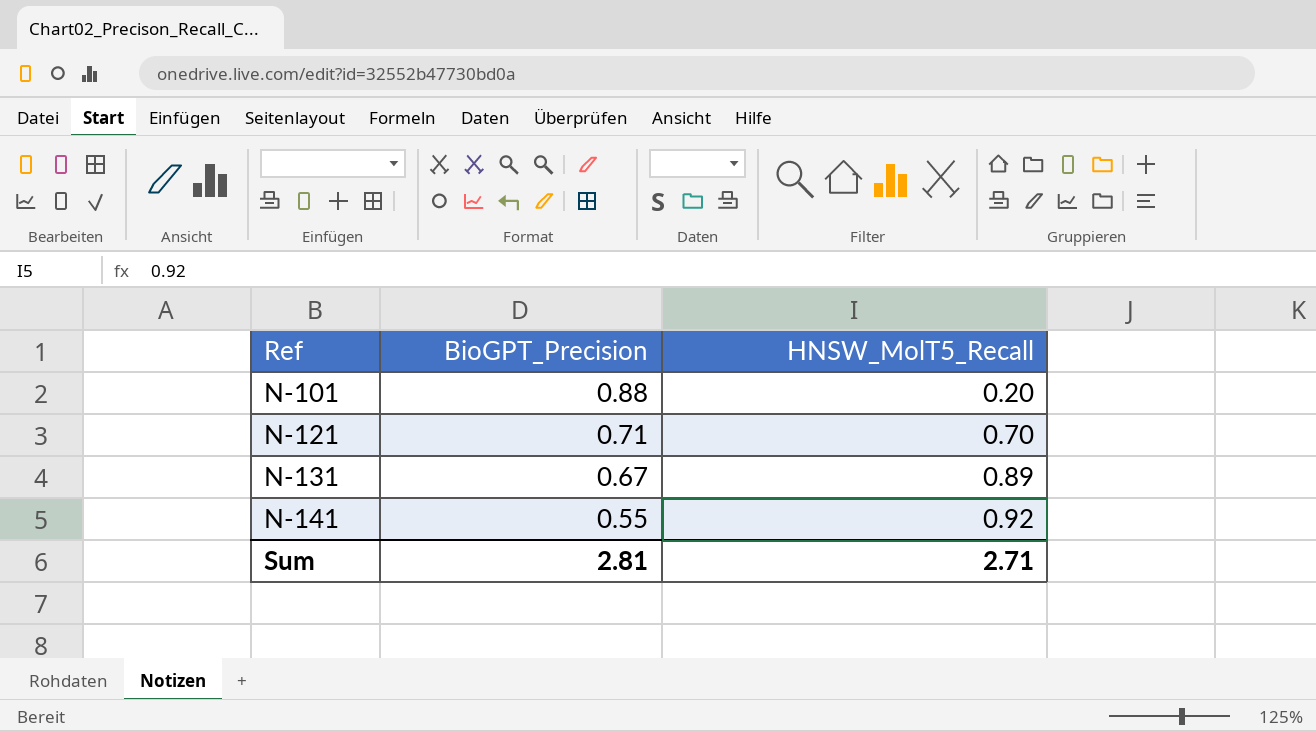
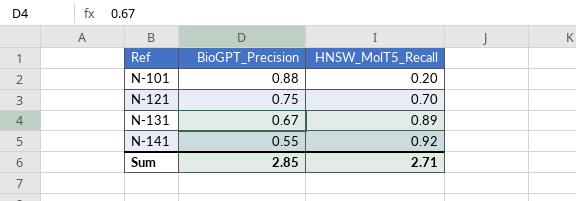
N-121 | BioGPT_Precision: 0.71 -> 0.75
Sum | BioGPT_Precision: 2.81 -> 2.85

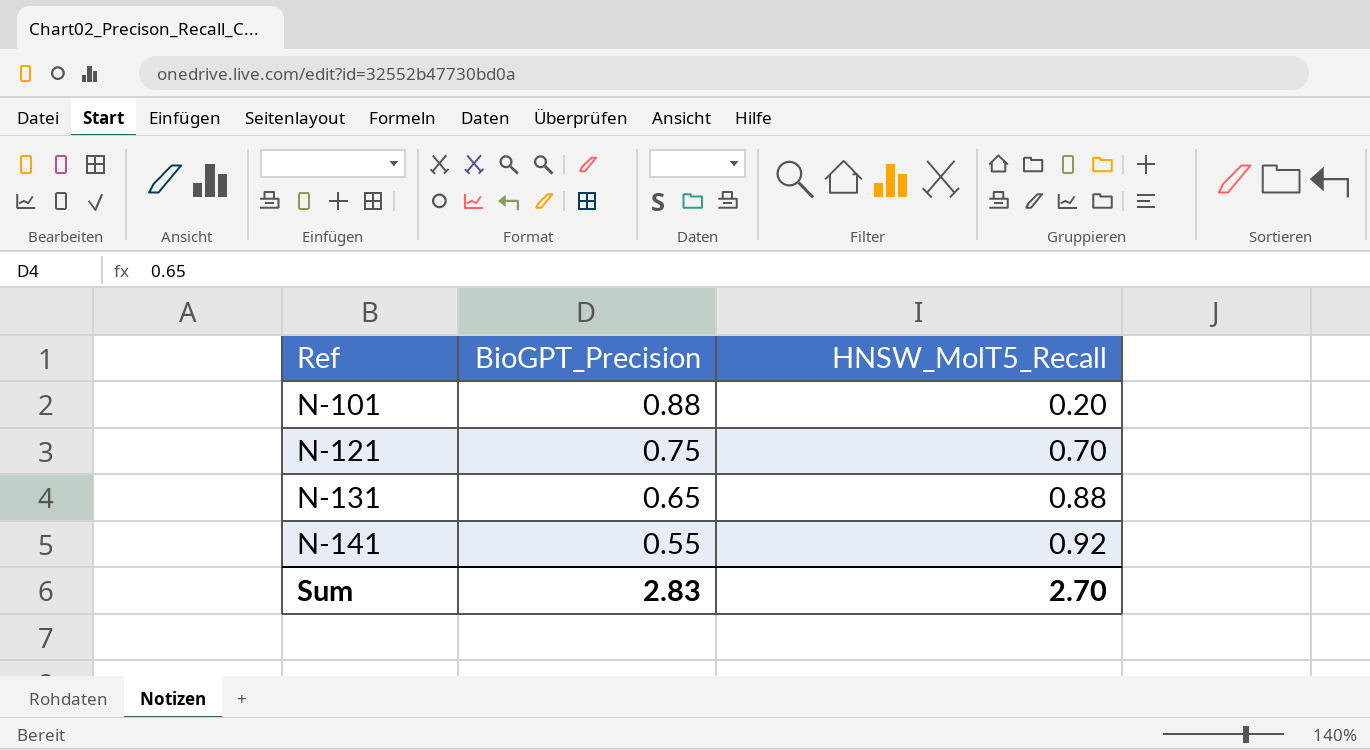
N-131 | BioGPT_Precision: 0.67 -> 0.65
N-131 | HNSW_MolT5_Recall: 0.89 -> 0.88
Sum | BioGPT_Precision: 2.85 -> 2.83
Sum | HNSW_MolT5_Recall: 2.71 -> 2.70

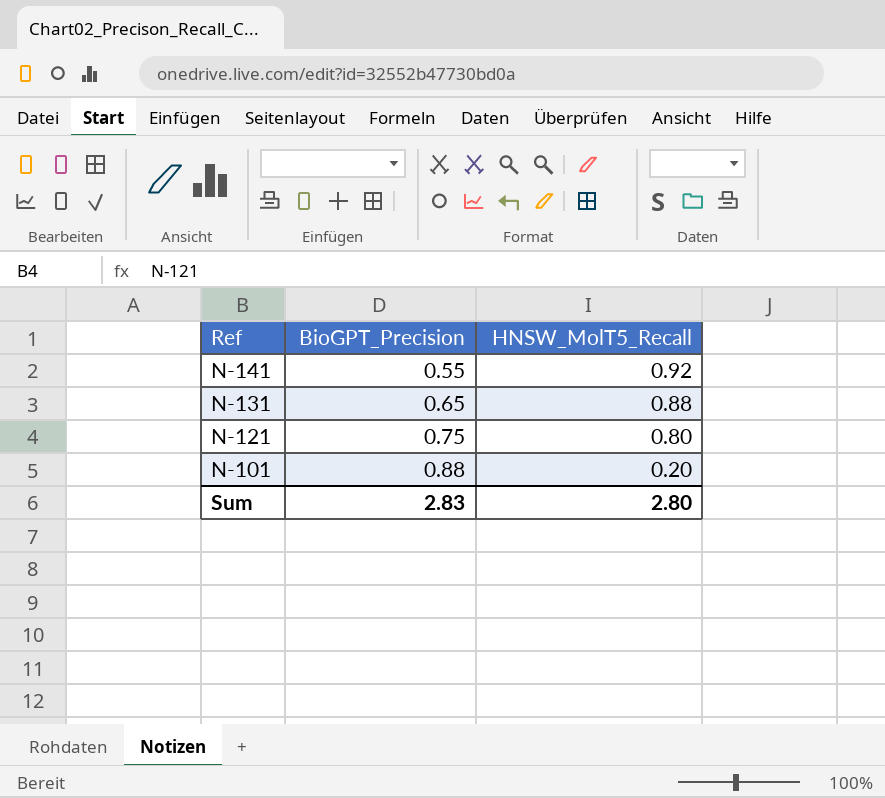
row order: Ref ascending -> Ref descending
N-121 | HNSW_MolT5_Recall: 0.70 -> 0.80
Sum | HNSW_MolT5_Recall: 2.70 -> 2.80

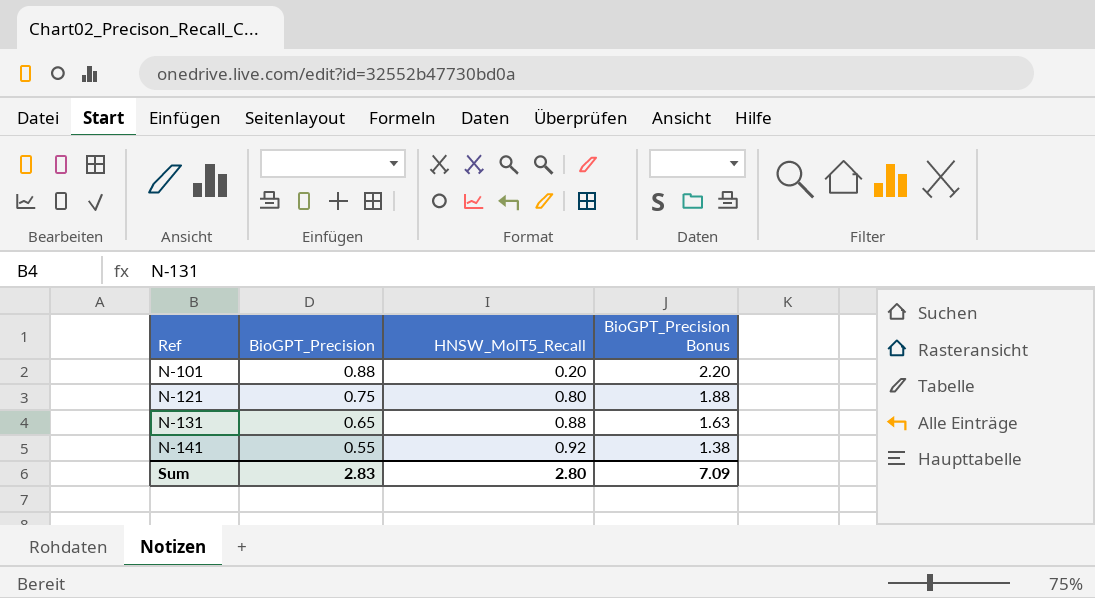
row order: Ref descending -> Ref ascending
column BioGPT_Precision Bonus | formula: none -> [BioGPT_Precision] * 2.5

